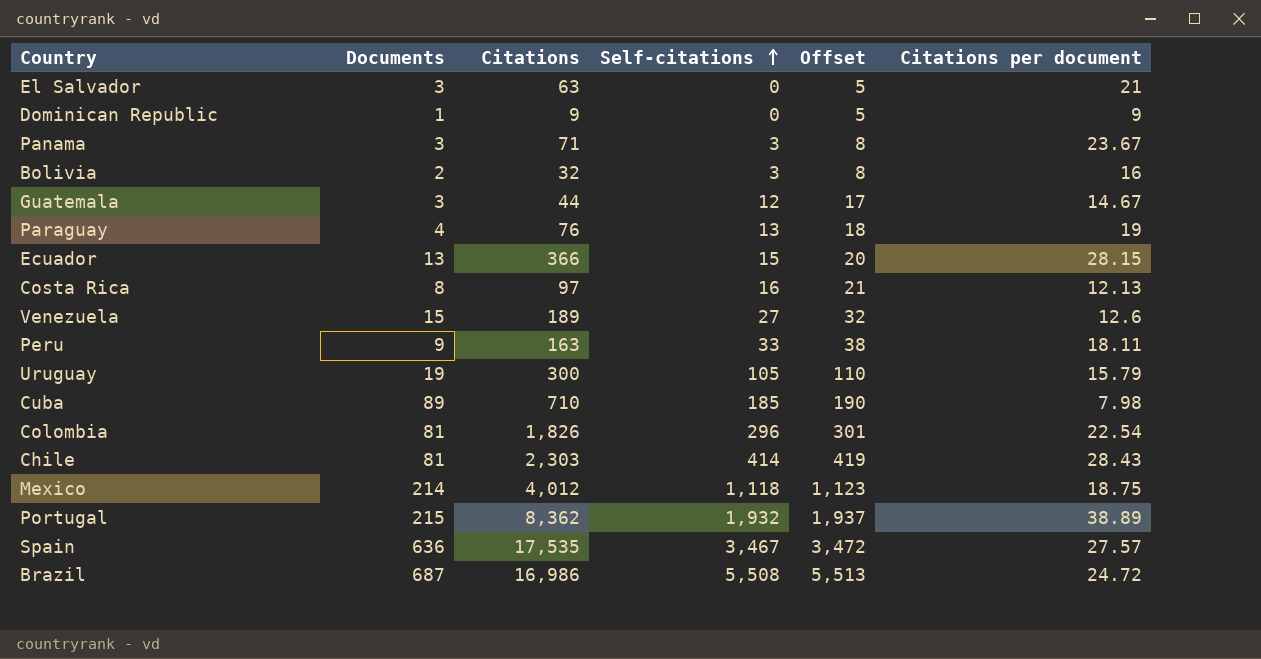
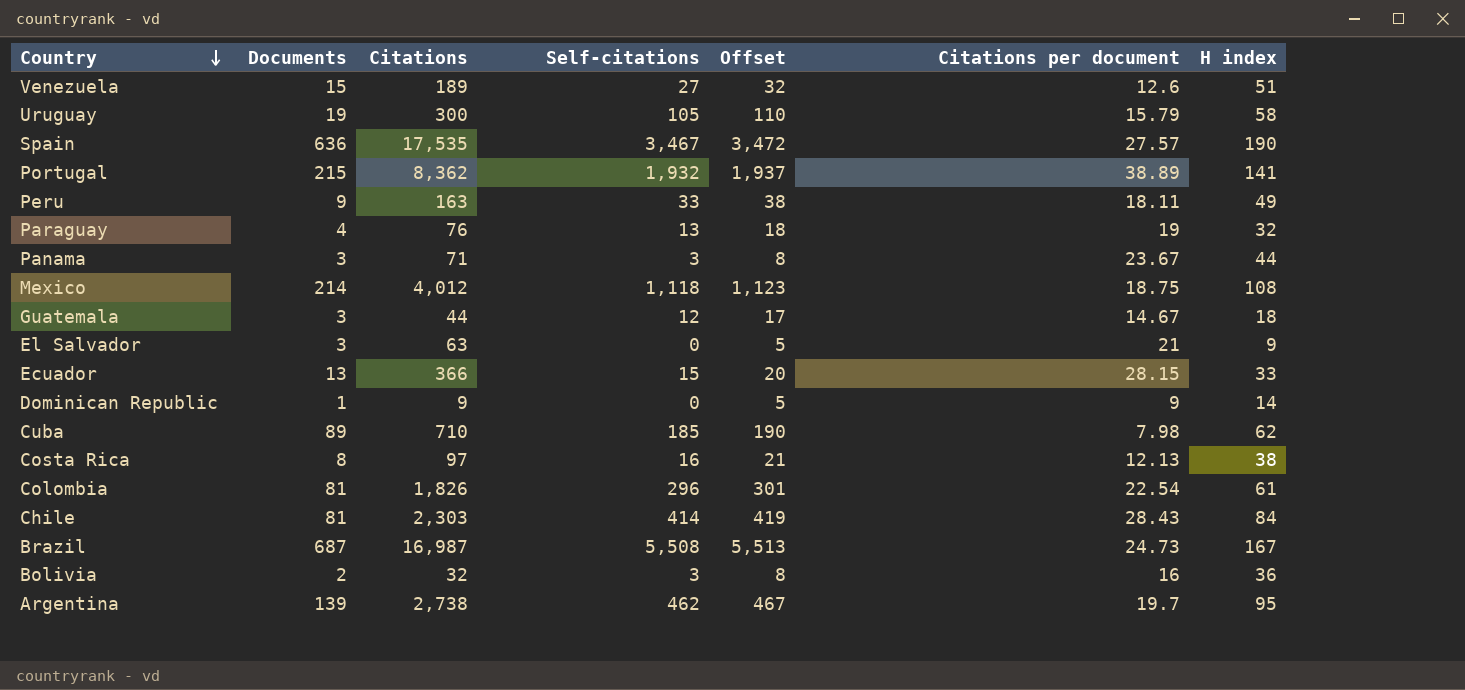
row order: Self-citations ascending -> Country descending
column H index | position: none -> 7
Brazil | Citations: 16,986 -> 16,987
Brazil | Citations per document: 24.72 -> 24.73
row Argentina: none -> 139 | 2,738 | 462 | 467 | 19.7 | 95

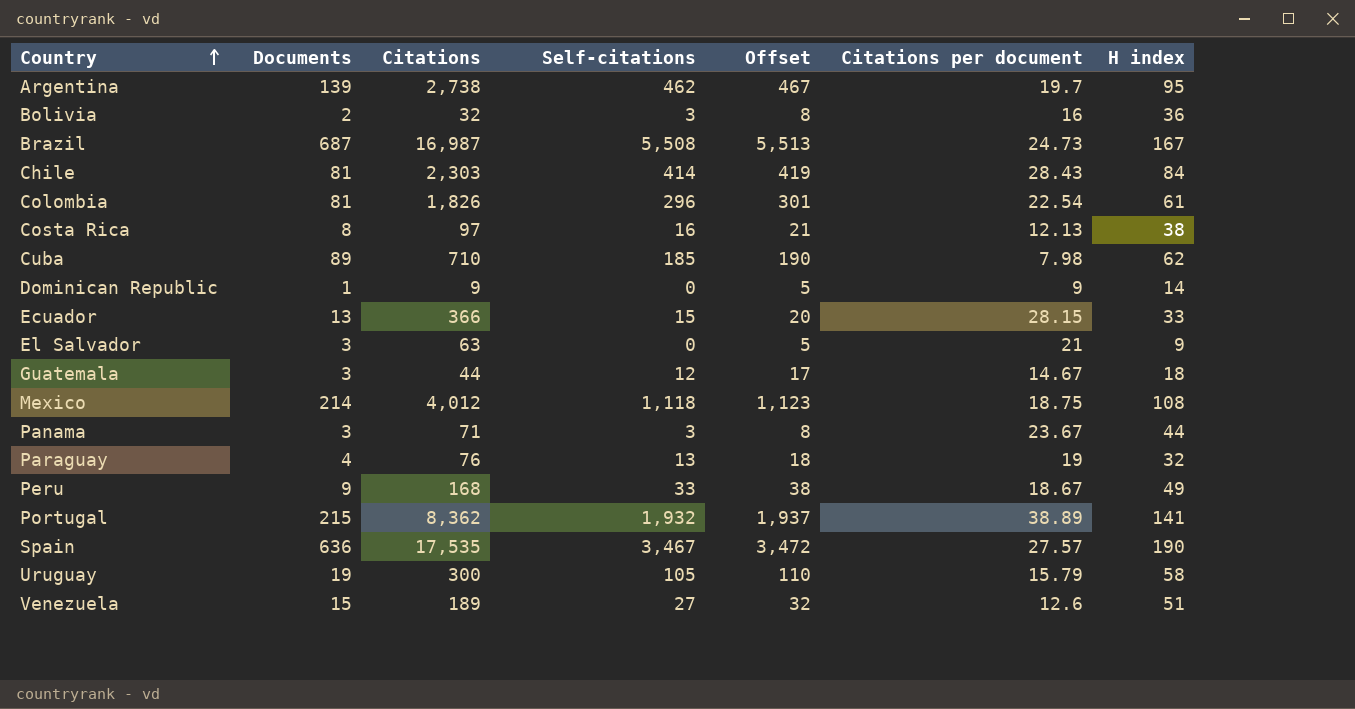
row order: Country descending -> Country ascending
Peru | Citations: 163 -> 168
Peru | Citations per document: 18.11 -> 18.67

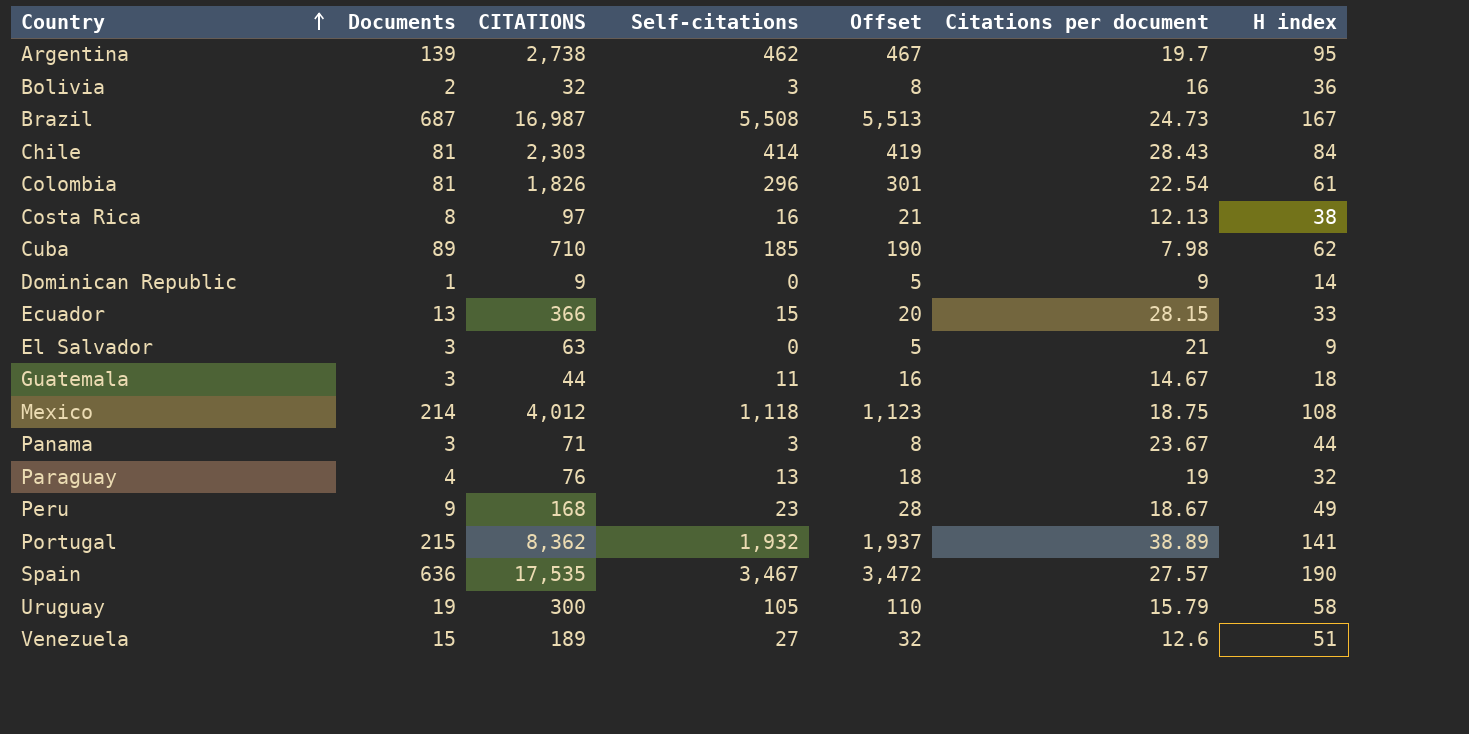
column name: Citations -> CITATIONS
Guatemala | Self-citations: 12 -> 11
Guatemala | Offset: 17 -> 16
Peru | Self-citations: 33 -> 23
Peru | Offset: 38 -> 28

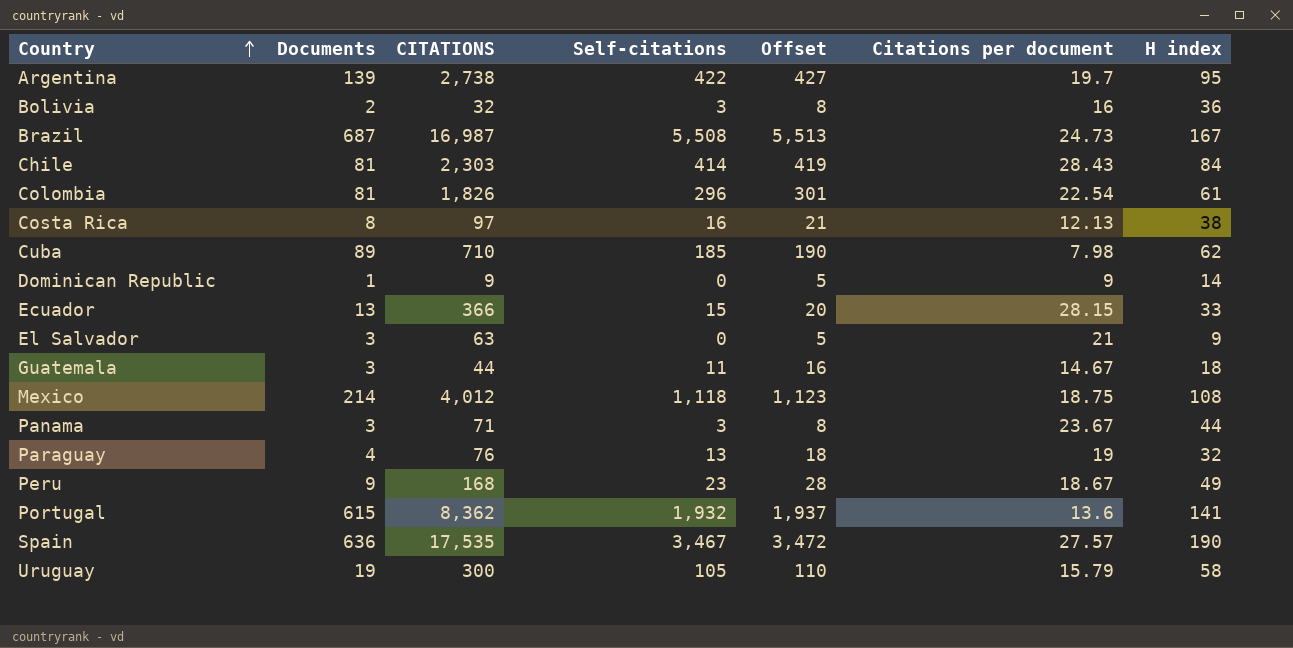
row Venezuela: 15 | 189 | 27 | 32 | 12.6 | 51 -> none
Argentina | Self-citations: 462 -> 422
Argentina | Offset: 467 -> 427
Portugal | Documents: 215 -> 615
Portugal | Citations per document: 38.89 -> 13.6

